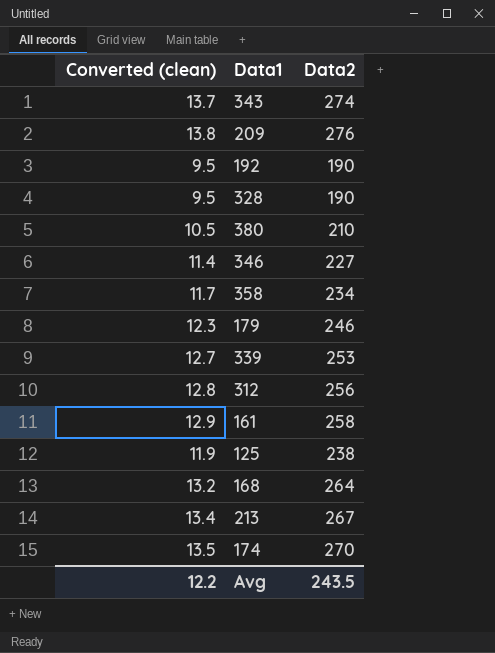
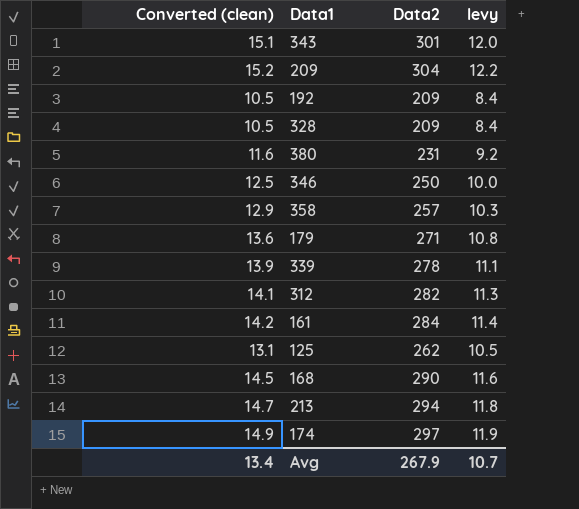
column levy | formula: none -> [Data2] * 0.04
343 | Converted (clean): 13.7 -> 15.1
343 | Data2: 274 -> 301
209 | Converted (clean): 13.8 -> 15.2
209 | Data2: 276 -> 304
192 | Converted (clean): 9.5 -> 10.5
192 | Data2: 190 -> 209
328 | Converted (clean): 9.5 -> 10.5
328 | Data2: 190 -> 209
380 | Converted (clean): 10.5 -> 11.6
380 | Data2: 210 -> 231
346 | Converted (clean): 11.4 -> 12.5
346 | Data2: 227 -> 250
358 | Converted (clean): 11.7 -> 12.9
358 | Data2: 234 -> 257
179 | Converted (clean): 12.3 -> 13.6
179 | Data2: 246 -> 271
339 | Converted (clean): 12.7 -> 13.9
339 | Data2: 253 -> 278
312 | Converted (clean): 12.8 -> 14.1
312 | Data2: 256 -> 282
161 | Converted (clean): 12.9 -> 14.2
161 | Data2: 258 -> 284
125 | Converted (clean): 11.9 -> 13.1
125 | Data2: 238 -> 262
168 | Converted (clean): 13.2 -> 14.5
168 | Data2: 264 -> 290
213 | Converted (clean): 13.4 -> 14.7
213 | Data2: 267 -> 294
174 | Converted (clean): 13.5 -> 14.9
174 | Data2: 270 -> 297
Avg | Converted (clean): 12.2 -> 13.4
Avg | Data2: 243.5 -> 267.9

